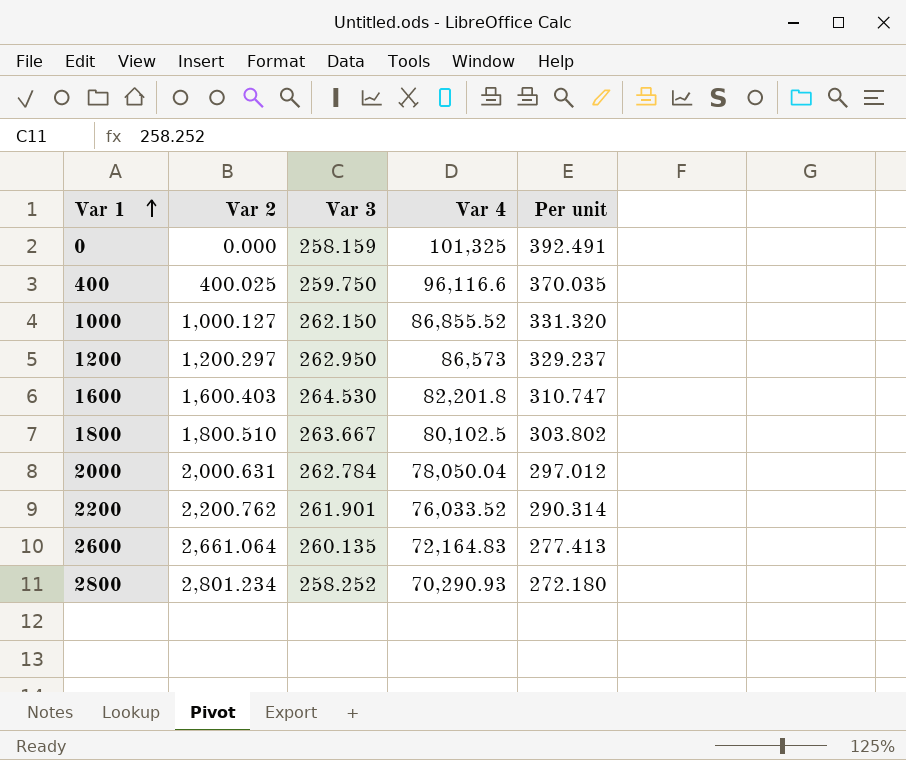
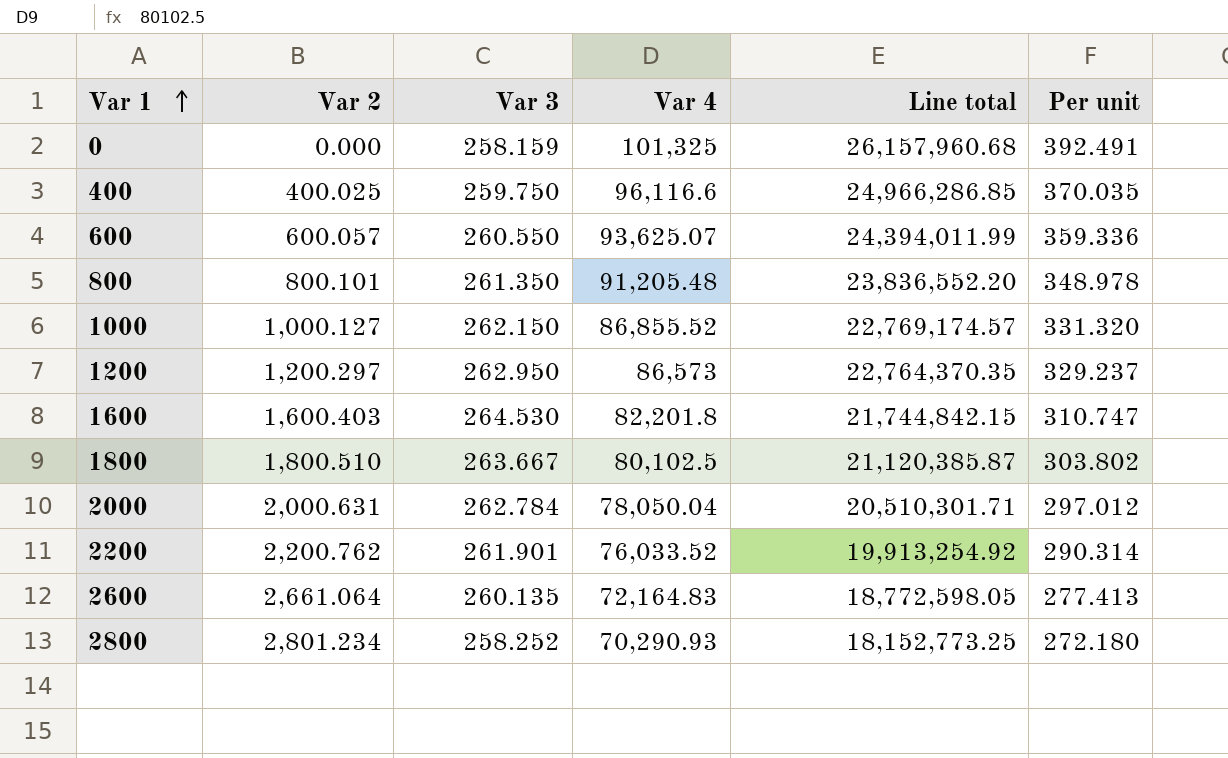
column Line total | formula: none -> [Var 3] * [Var 4]
row 600: none -> 600.057 | 260.550 | 93,625.07 | 24,394,011.99 | 359.336
row 800: none -> 800.101 | 261.350 | 91,205.48 | 23,836,552.20 | 348.978

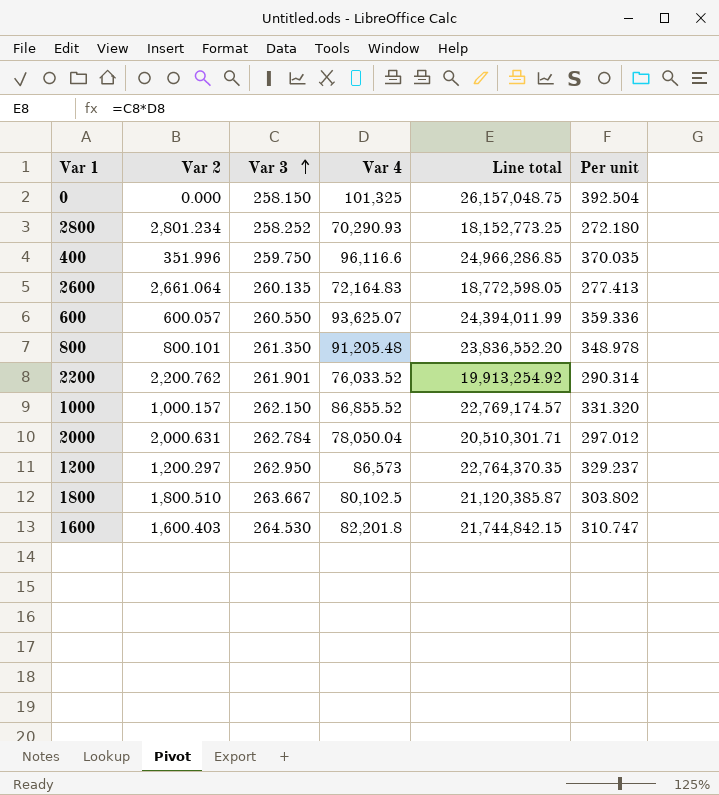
row order: Var 1 ascending -> Var 3 ascending
0 | Var 3: 258.159 -> 258.150
0 | Line total: 26,157,960.68 -> 26,157,048.75
0 | Per unit: 392.491 -> 392.504
400 | Var 2: 400.025 -> 351.996
1000 | Var 2: 1,000.127 -> 1,000.157

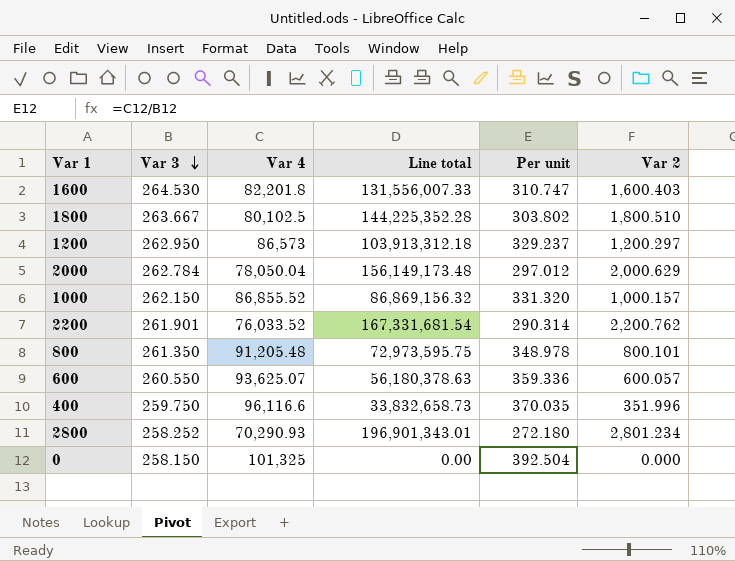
row order: Var 3 ascending -> Var 3 descending
column Line total | formula: [Var 3] * [Var 4] -> [Var 4] * [Var 2]
column Var 2 | position: 2 -> 6
row 2600: 2,661.064 | 260.135 | 72,164.83 | 18,772,598.05 | 277.413 -> none
2000 | Var 2: 2,000.631 -> 2,000.629

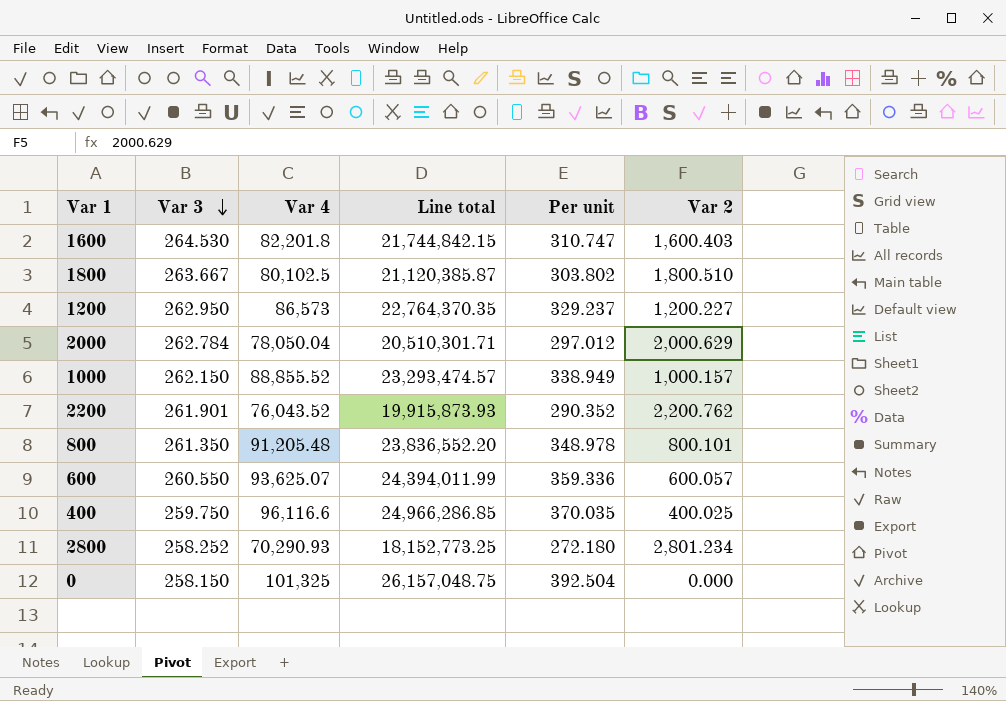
column Line total | formula: [Var 4] * [Var 2] -> [Var 3] * [Var 4]
1200 | Var 2: 1,200.297 -> 1,200.227
1000 | Var 4: 86,855.52 -> 88,855.52
1000 | Per unit: 331.320 -> 338.949
2200 | Var 4: 76,033.52 -> 76,043.52
2200 | Per unit: 290.314 -> 290.352
400 | Var 2: 351.996 -> 400.025

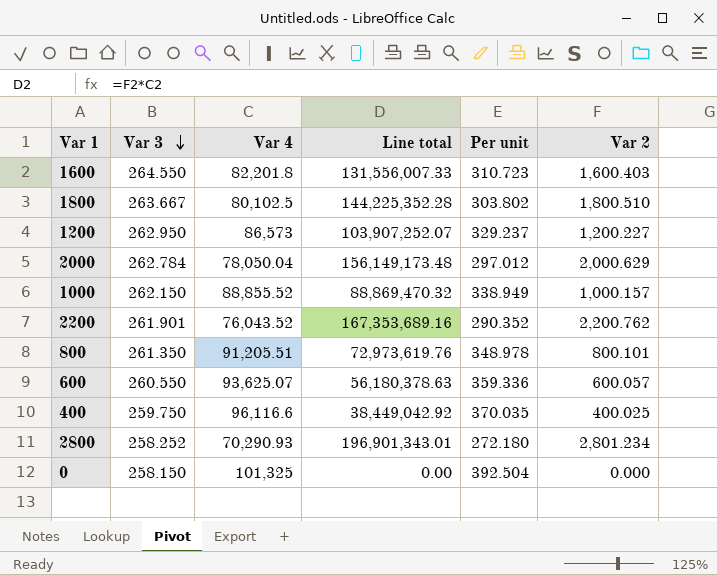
column Line total | formula: [Var 3] * [Var 4] -> [Var 4] * [Var 2]
1600 | Var 3: 264.530 -> 264.550
1600 | Per unit: 310.747 -> 310.723
800 | Var 4: 91,205.48 -> 91,205.51

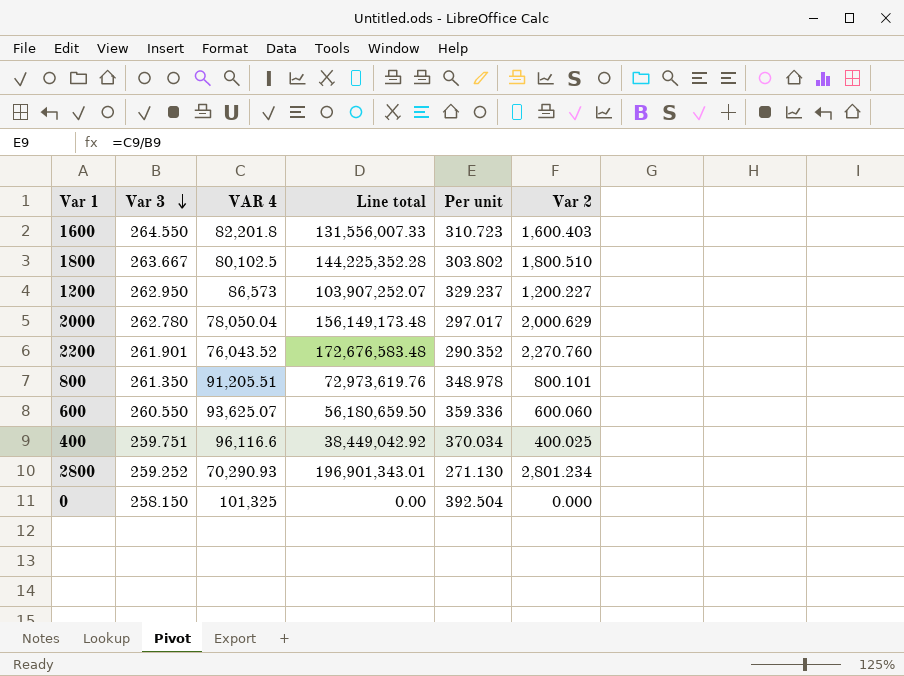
column name: Var 4 -> VAR 4
row 1000: 262.150 | 88,855.52 | 88,869,470.32 | 338.949 | 1,000.157 -> none
2000 | Var 3: 262.784 -> 262.780
2000 | Per unit: 297.012 -> 297.017
2200 | Line total: 167,353,689.16 -> 172,676,583.48
2200 | Var 2: 2,200.762 -> 2,270.760
600 | Line total: 56,180,378.63 -> 56,180,659.50
600 | Var 2: 600.057 -> 600.060
400 | Var 3: 259.750 -> 259.751
400 | Per unit: 370.035 -> 370.034
2800 | Var 3: 258.252 -> 259.252
2800 | Per unit: 272.180 -> 271.130

